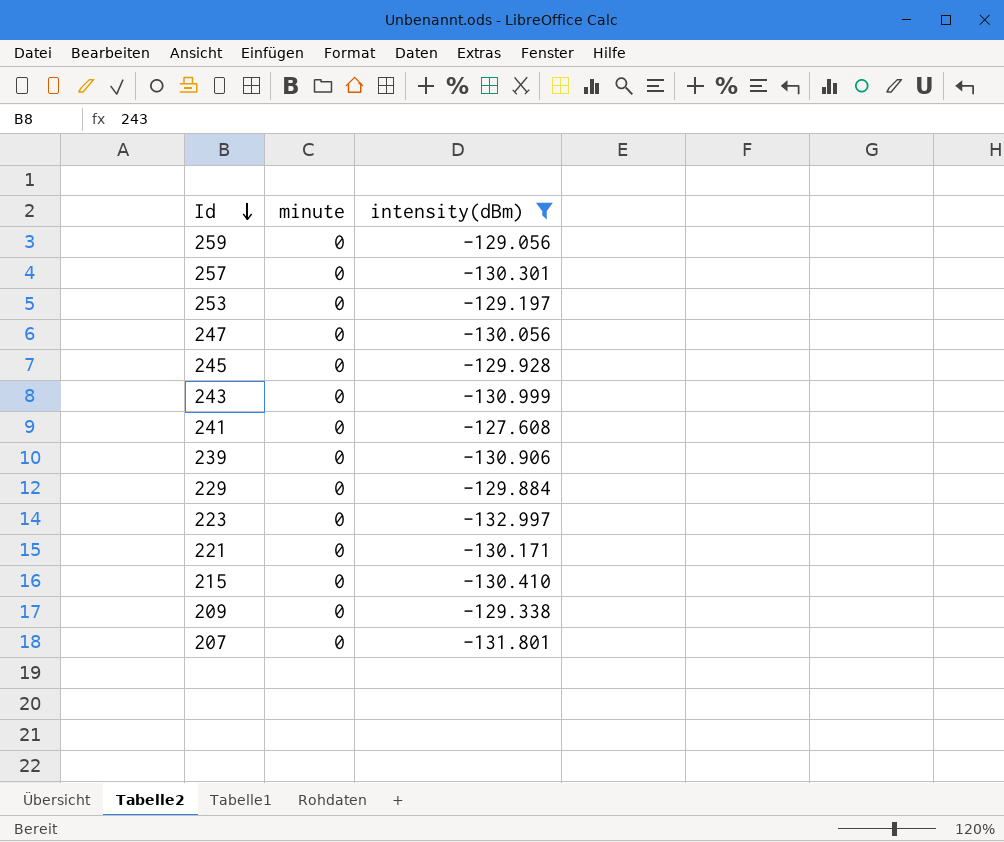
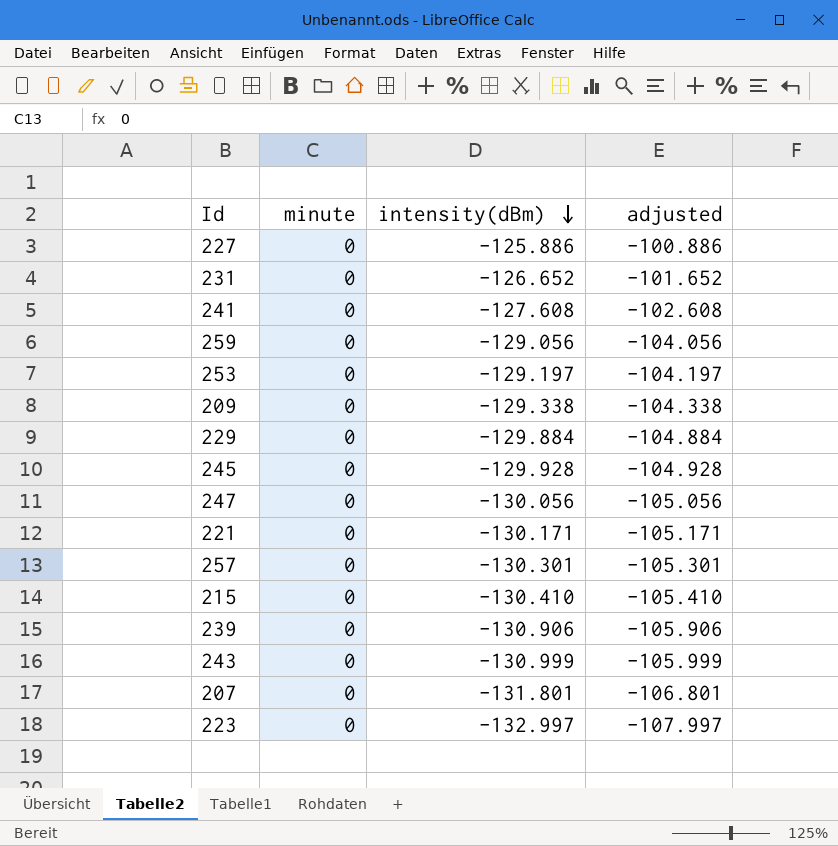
filter: intensity(dBm) <= -127.608 -> none
row order: Id descending -> intensity(dBm) descending
column adjusted | formula: none -> [intensity(dBm)] + 25

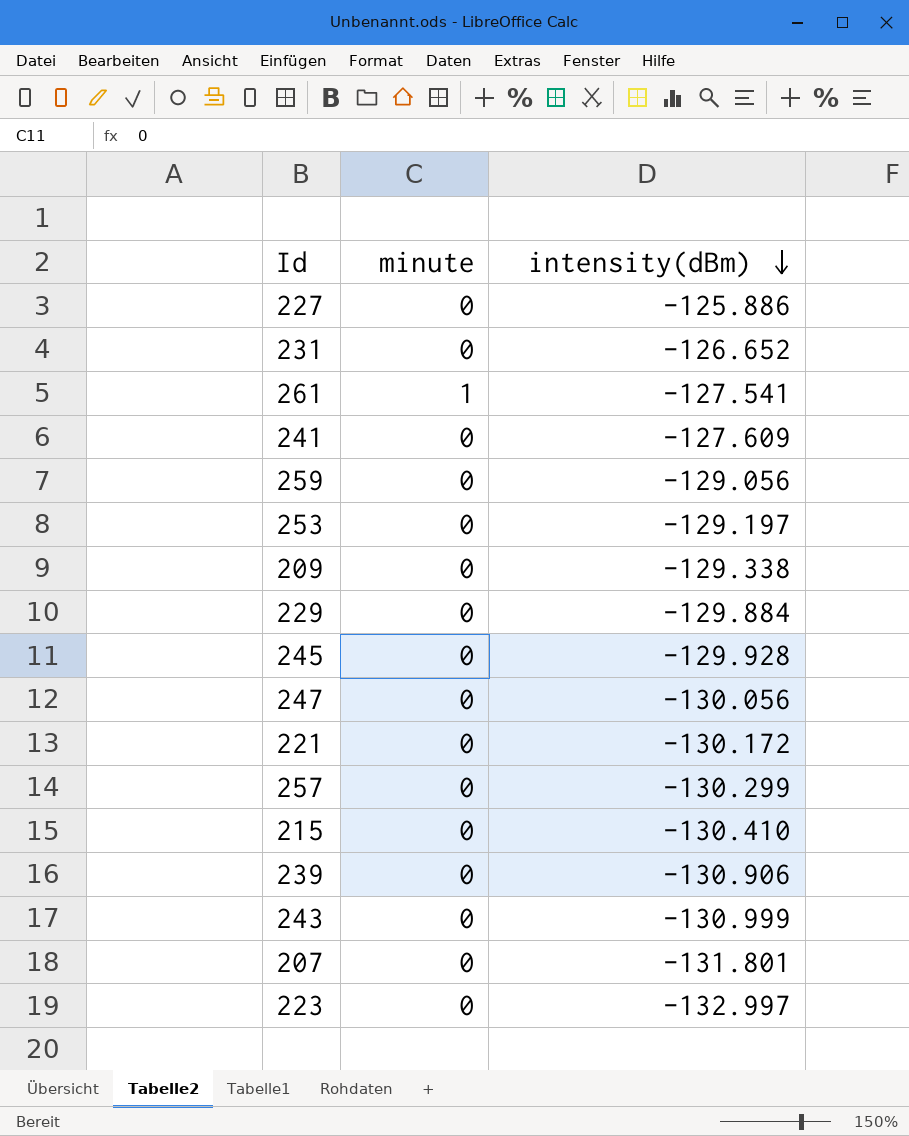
column adjusted | formula: [intensity(dBm)] + 25 -> none
row 261: none -> 1 | -127.541
241 | intensity(dBm): -127.608 -> -127.609
221 | intensity(dBm): -130.171 -> -130.172
257 | intensity(dBm): -130.301 -> -130.299

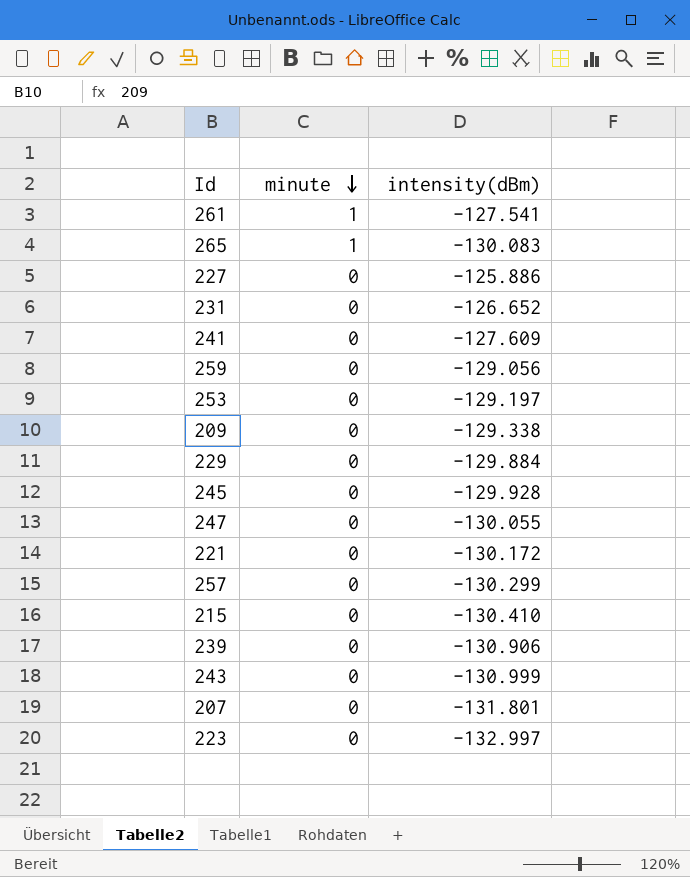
row order: intensity(dBm) descending -> minute descending
row 265: none -> 1 | -130.083
247 | intensity(dBm): -130.056 -> -130.055

